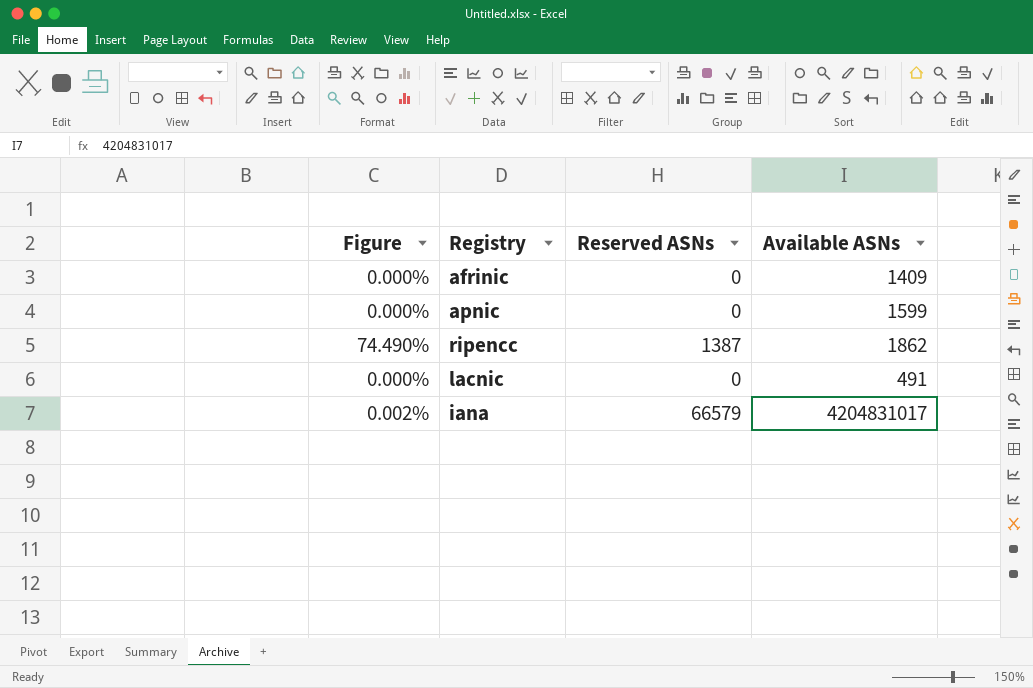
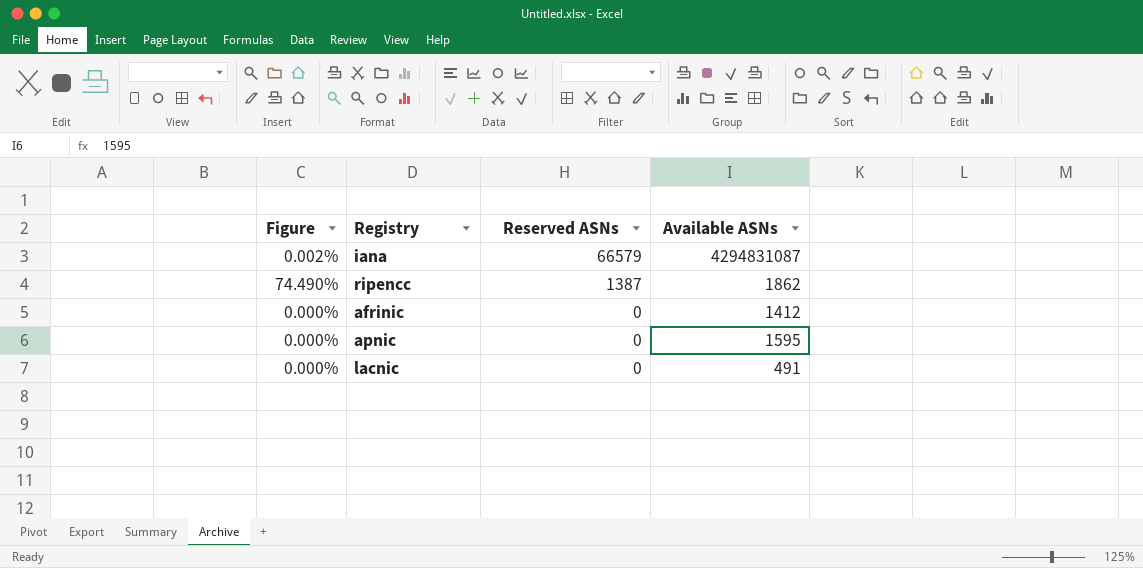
row order: none -> Reserved ASNs descending
iana | Available ASNs: 4204831017 -> 4294831087
afrinic | Available ASNs: 1409 -> 1412
apnic | Available ASNs: 1599 -> 1595

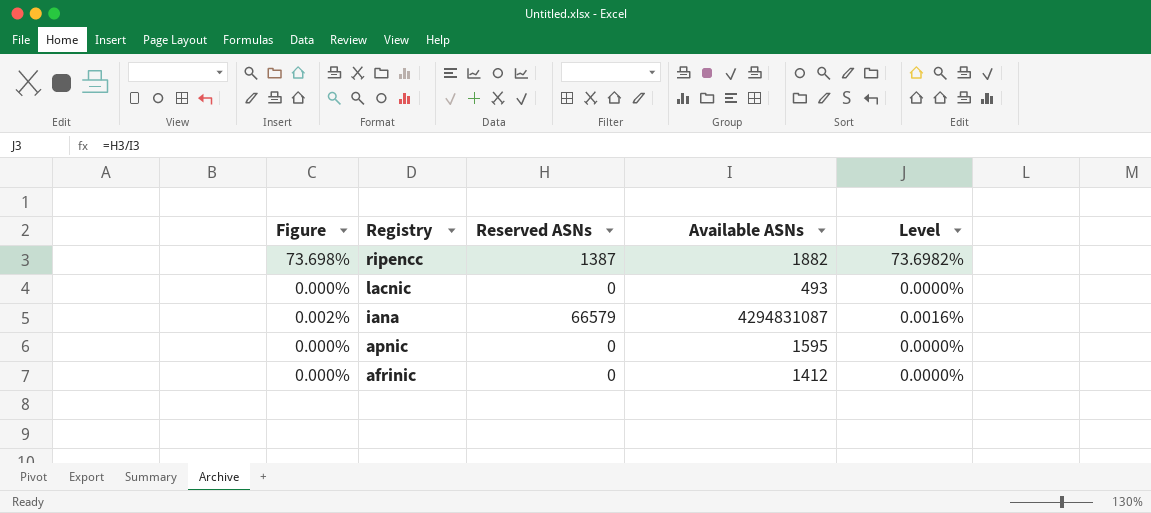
row order: Reserved ASNs descending -> Registry descending
column Level | formula: none -> [Reserved ASNs] / [Available ASNs]
ripencc | Figure: 74.490% -> 73.698%
ripencc | Available ASNs: 1862 -> 1882
lacnic | Available ASNs: 491 -> 493

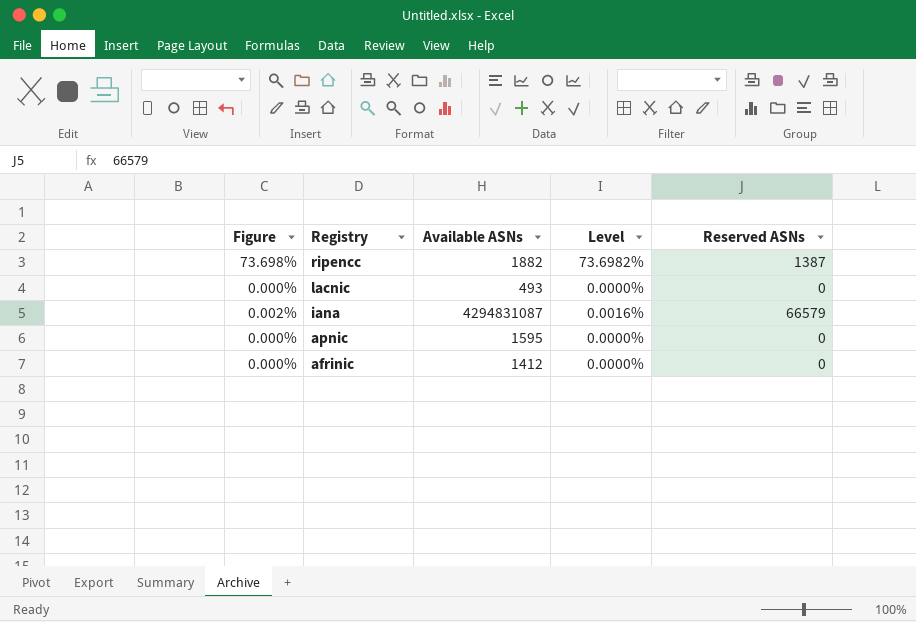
column Reserved ASNs | position: 3 -> 5

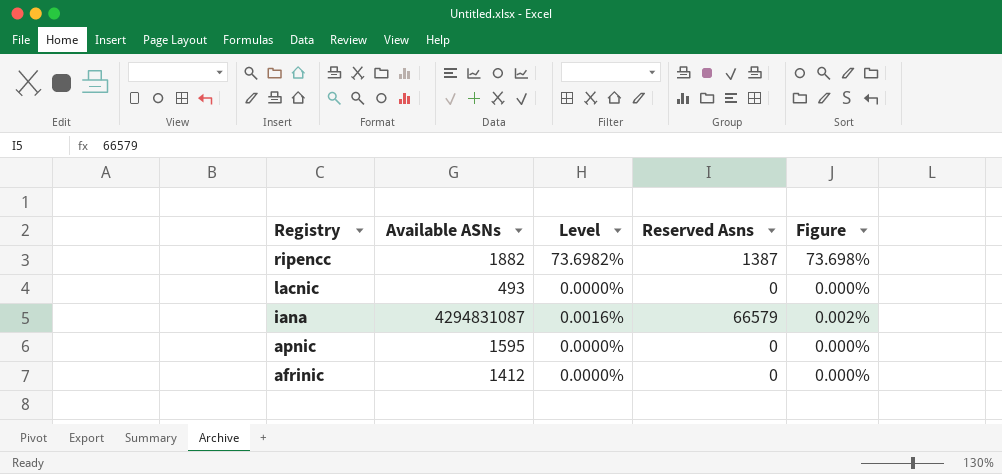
column name: Reserved ASNs -> Reserved Asns
column Figure | position: 1 -> 5

